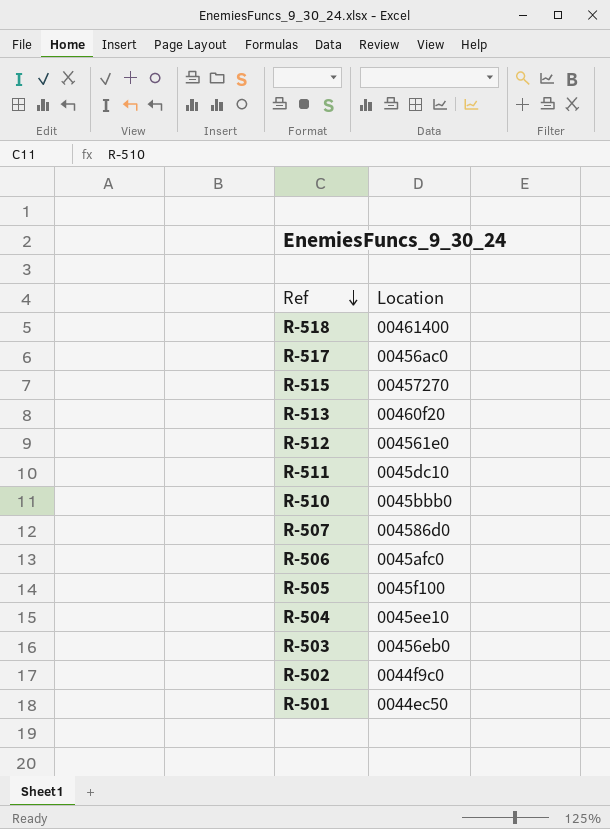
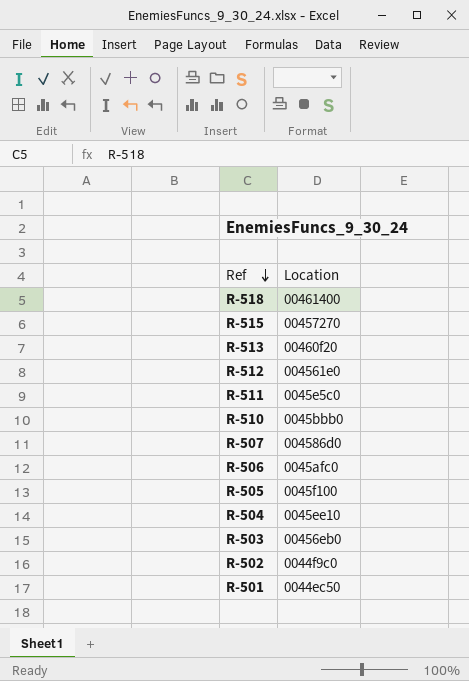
row R-517: 00456ac0 -> none
R-511 | Location: 0045dc10 -> 0045e5c0

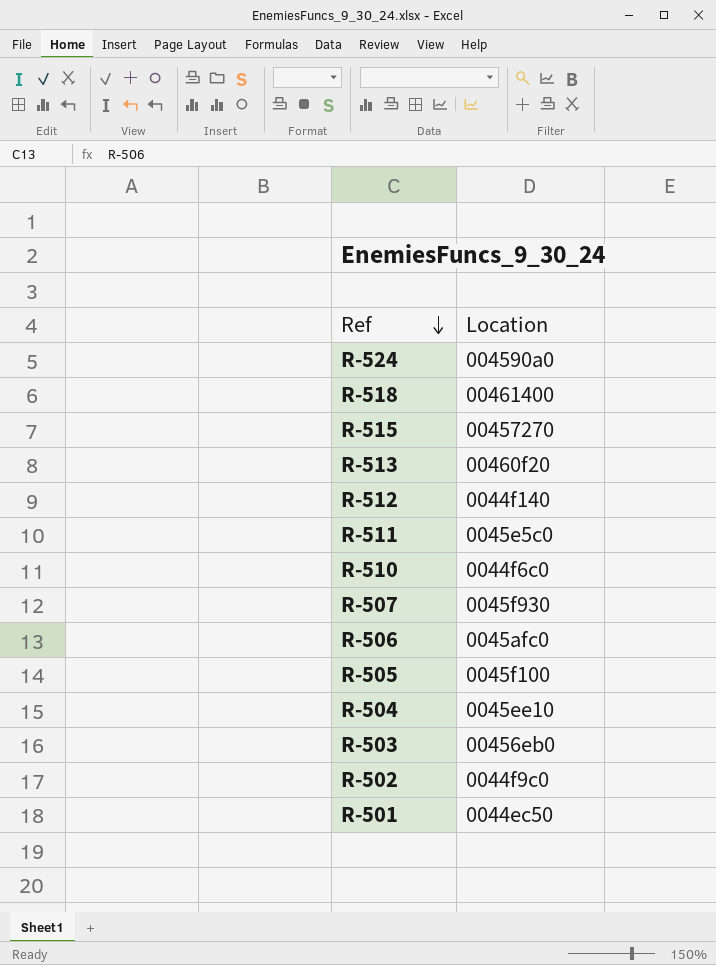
row R-524: none -> 004590a0
R-512 | Location: 004561e0 -> 0044f140
R-510 | Location: 0045bbb0 -> 0044f6c0
R-507 | Location: 004586d0 -> 0045f930

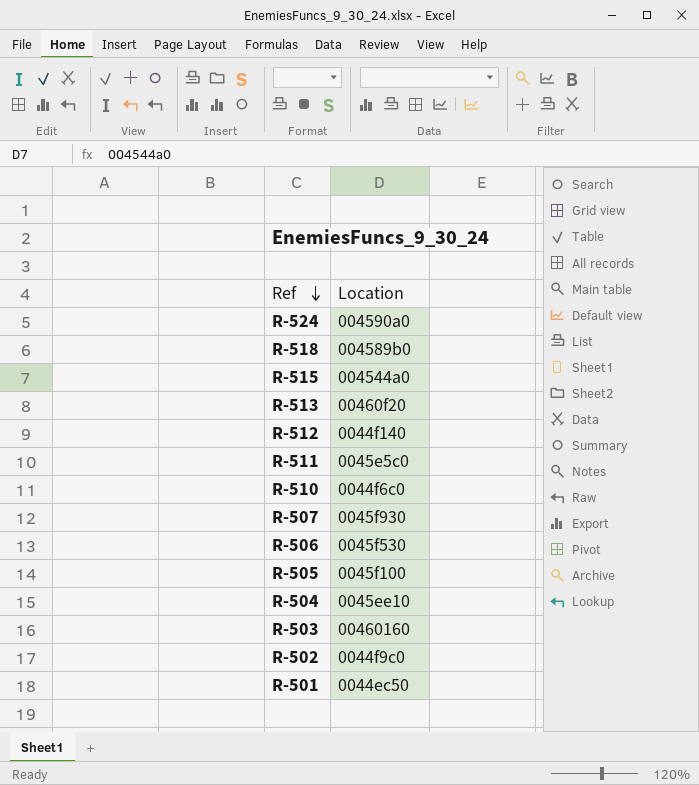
R-518 | Location: 00461400 -> 004589b0
R-515 | Location: 00457270 -> 004544a0
R-506 | Location: 0045afc0 -> 0045f530
R-503 | Location: 00456eb0 -> 00460160

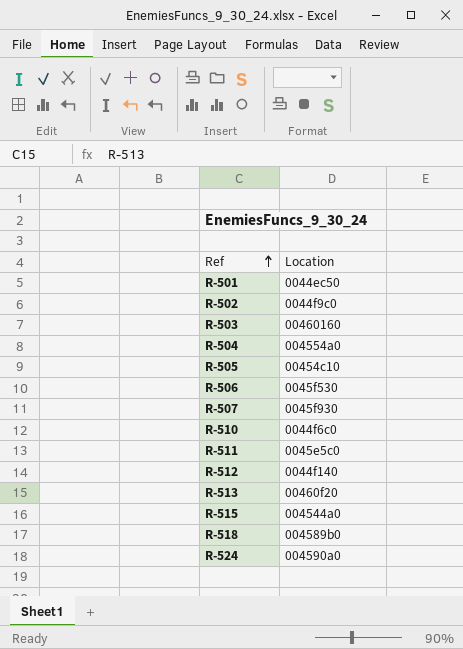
row order: Ref descending -> Ref ascending
R-504 | Location: 0045ee10 -> 004554a0
R-505 | Location: 0045f100 -> 00454c10

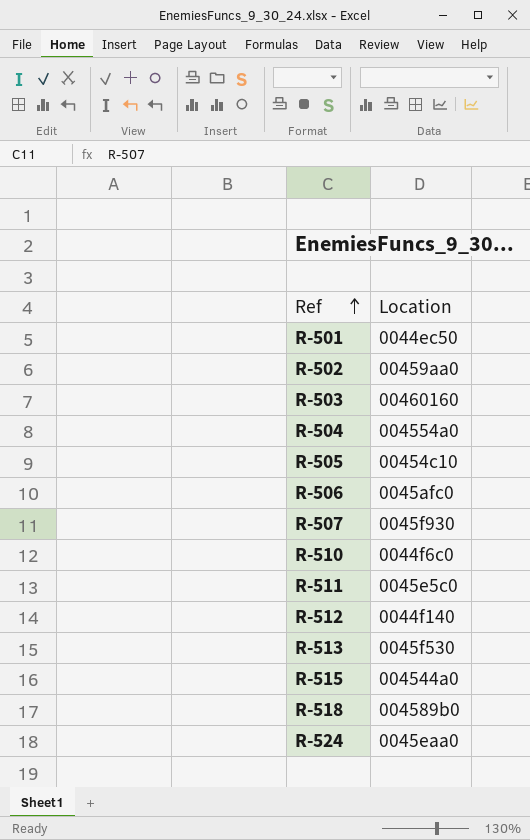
R-502 | Location: 0044f9c0 -> 00459aa0
R-506 | Location: 0045f530 -> 0045afc0
R-513 | Location: 00460f20 -> 0045f530
R-524 | Location: 004590a0 -> 0045eaa0

